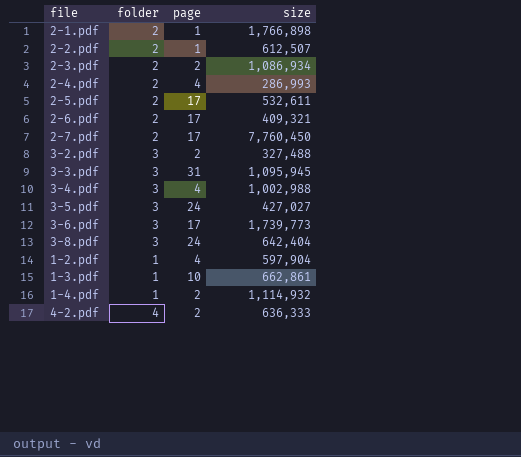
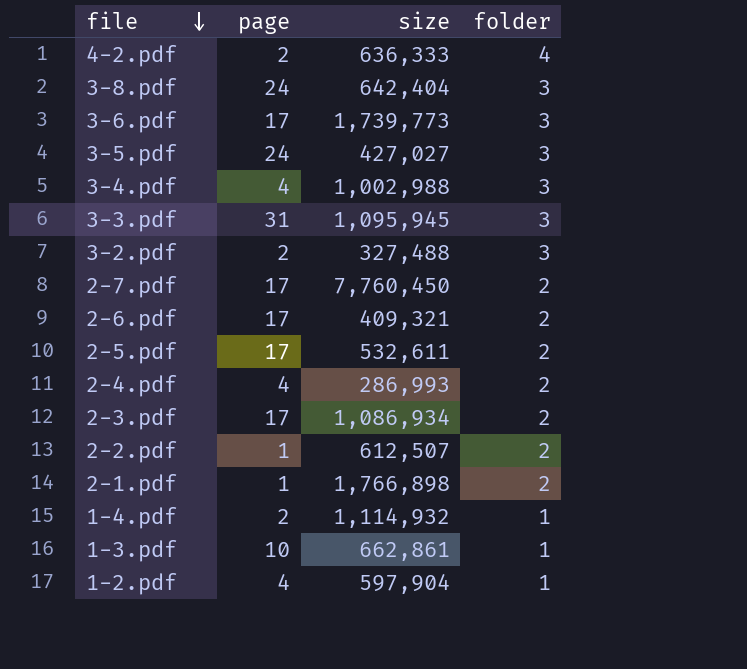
row order: none -> file descending
column folder | position: 2 -> 4
2-3.pdf | page: 2 -> 17

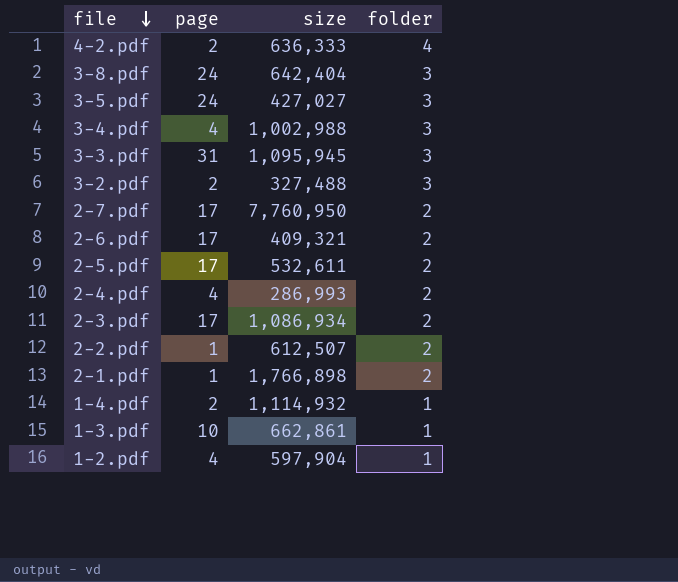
row 3-6.pdf: 17 | 1,739,773 | 3 -> none
2-7.pdf | size: 7,760,450 -> 7,760,950

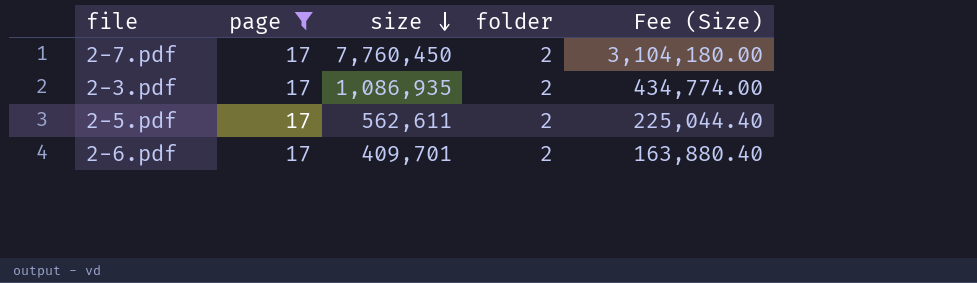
filter: none -> page = 17
row order: file descending -> size descending
column Fee (Size) | formula: none -> [size] * 0.4
2-7.pdf | size: 7,760,950 -> 7,760,450
2-3.pdf | size: 1,086,934 -> 1,086,935
2-5.pdf | size: 532,611 -> 562,611
2-6.pdf | size: 409,321 -> 409,701

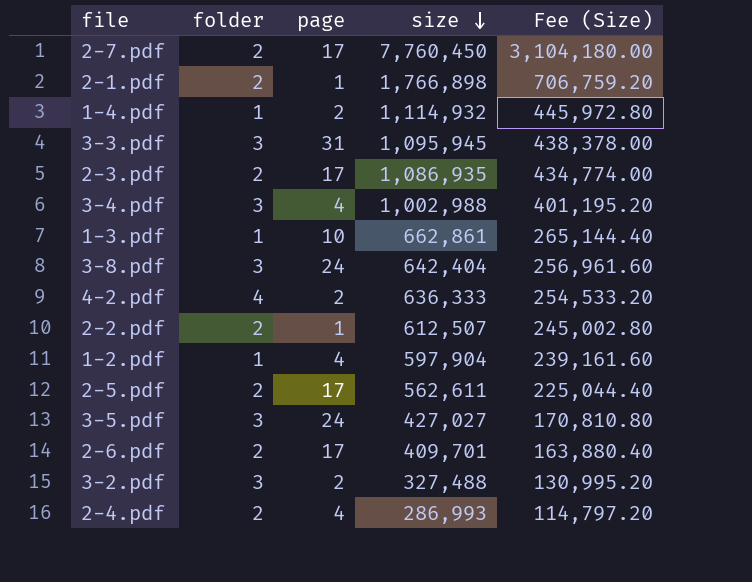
filter: page = 17 -> none
column folder | position: 4 -> 2

